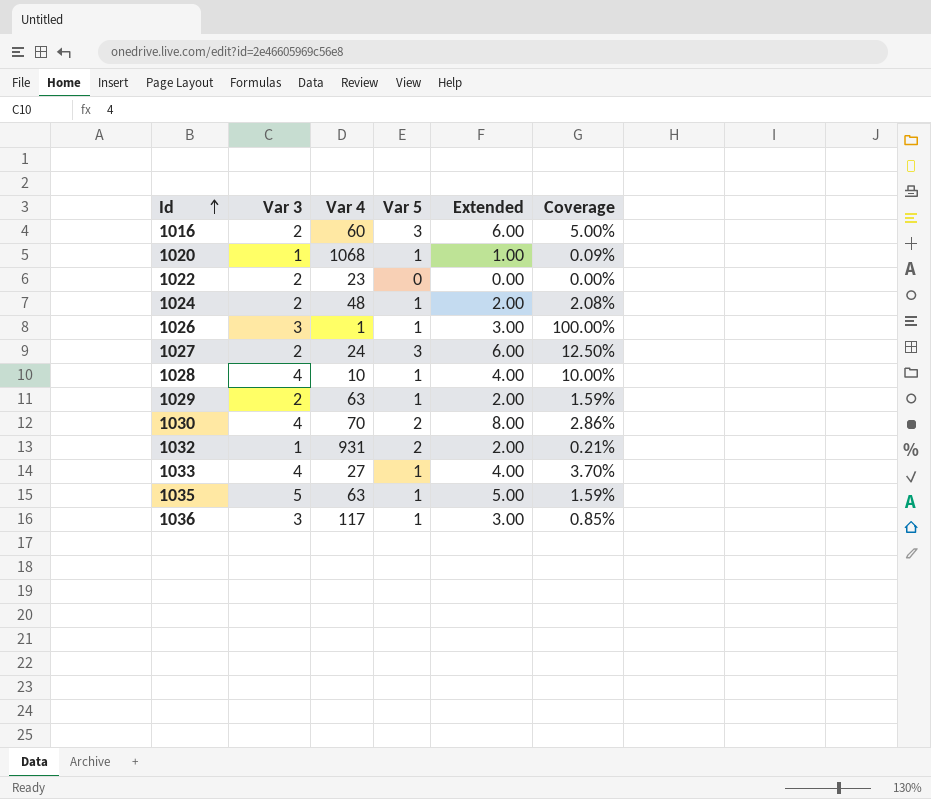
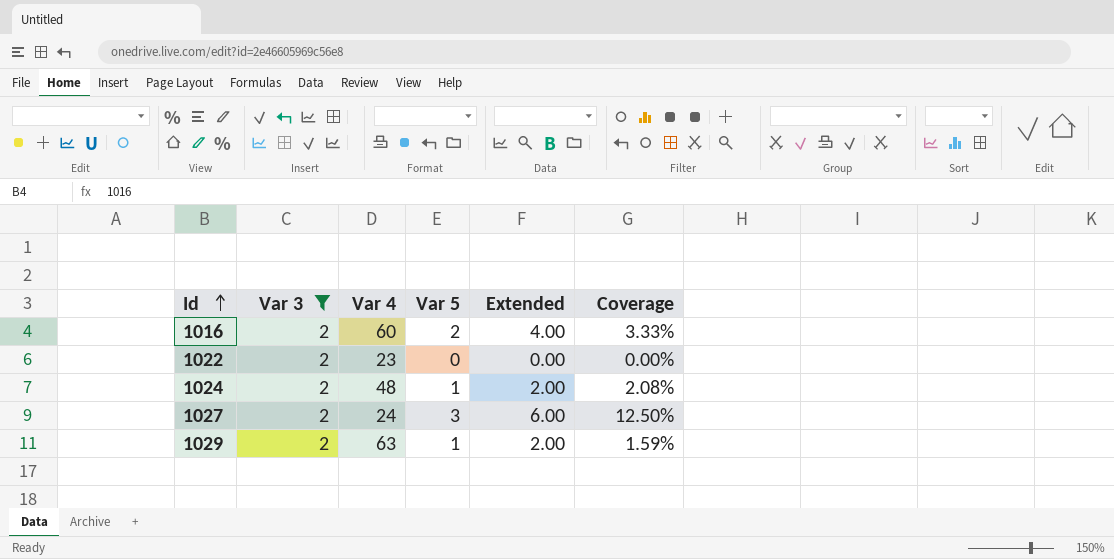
filter: none -> Var 3 = 2
1016 | Var 5: 3 -> 2
1016 | Extended: 6.00 -> 4.00
1016 | Coverage: 5.00% -> 3.33%

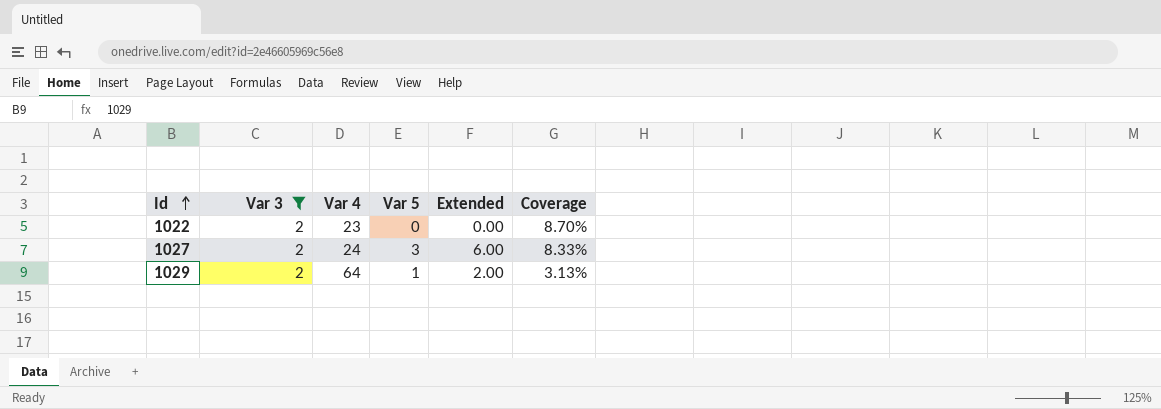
column Coverage | formula: [Var 5] / [Var 4] -> [Var 3] / [Var 4]
row 1016: 2 | 60 | 2 | 4.00 | 3.33% -> none
row 1024: 2 | 48 | 1 | 2.00 | 2.08% -> none
1029 | Var 4: 63 -> 64

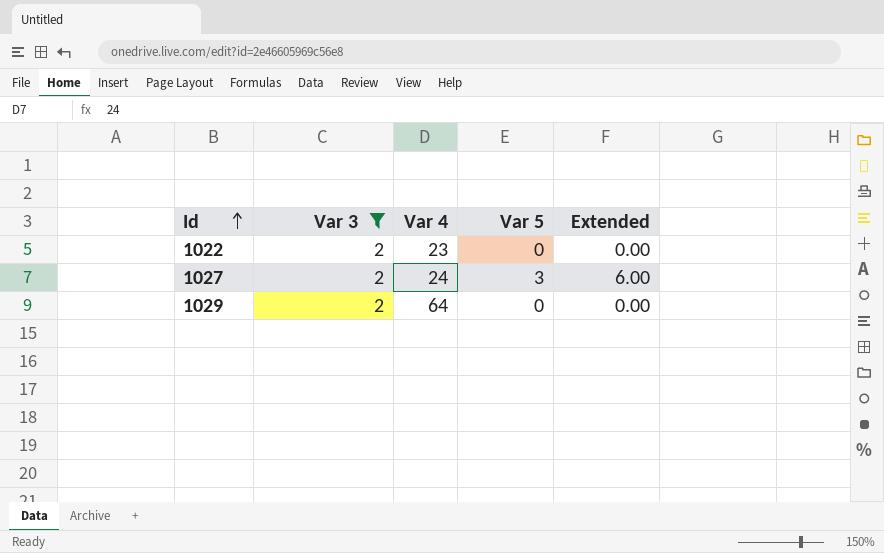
column Coverage | formula: [Var 3] / [Var 4] -> none
1029 | Var 5: 1 -> 0
1029 | Extended: 2.00 -> 0.00

